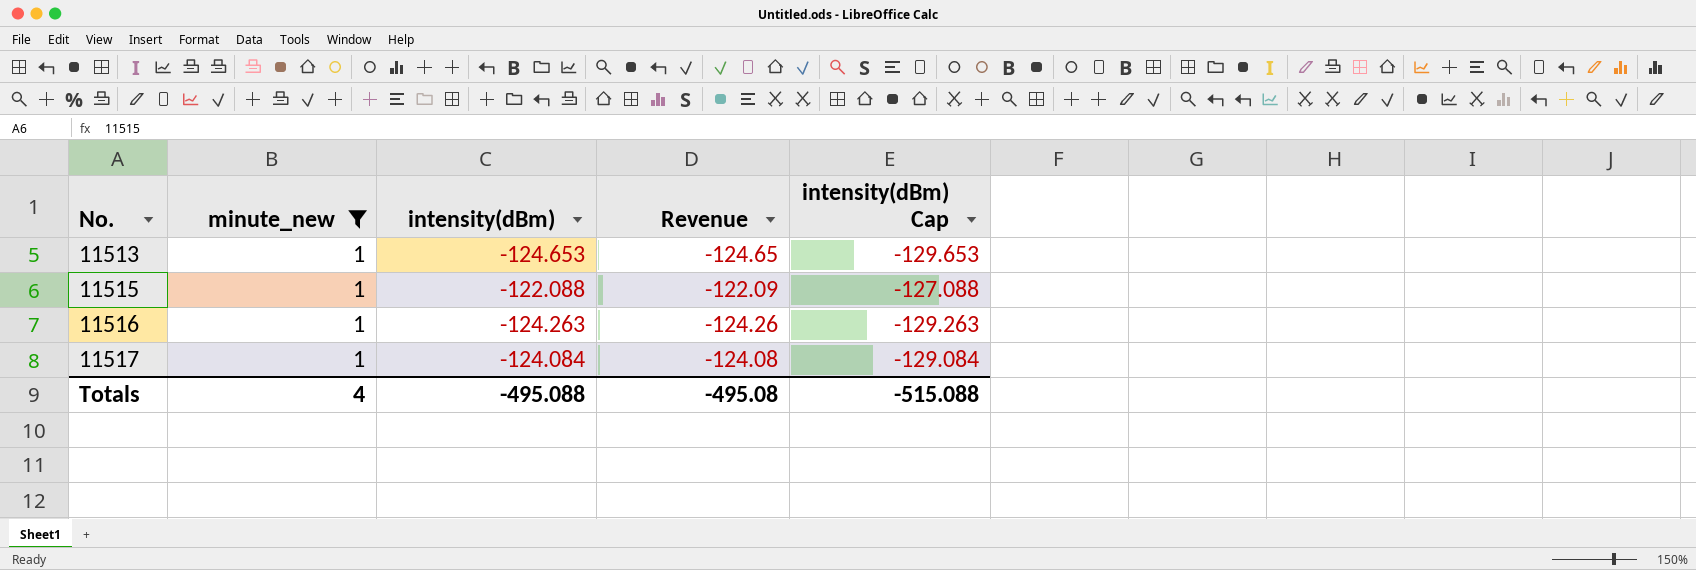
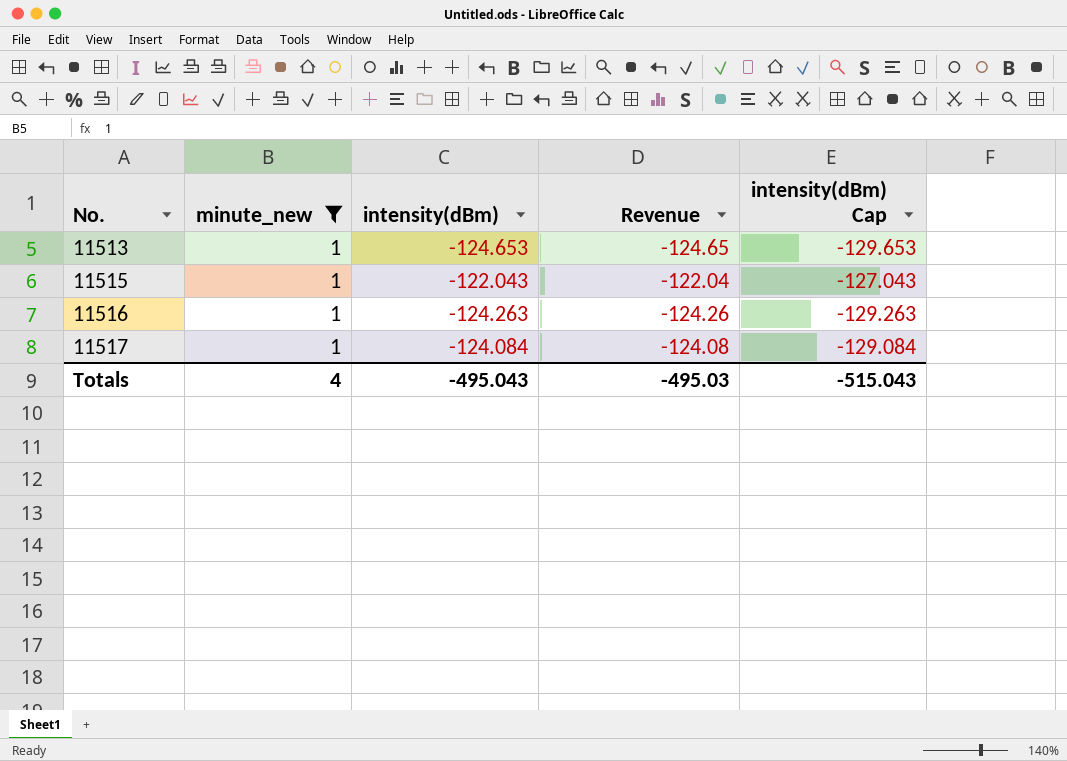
11515 | intensity(dBm): -122.088 -> -122.043
11515 | Revenue: -122.09 -> -122.04
11515 | intensity(dBm) Cap: -127.088 -> -127.043
Totals | intensity(dBm): -495.088 -> -495.043
Totals | Revenue: -495.08 -> -495.03
Totals | intensity(dBm) Cap: -515.088 -> -515.043

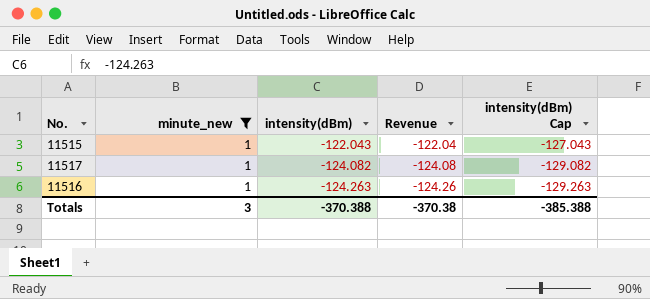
row order: No. ascending -> intensity(dBm) descending
row 11513: 1 | -124.653 | -124.65 | -129.653 -> none
11517 | intensity(dBm): -124.084 -> -124.082
11517 | intensity(dBm) Cap: -129.084 -> -129.082
Totals | minute_new: 4 -> 3
Totals | intensity(dBm): -495.043 -> -370.388
Totals | Revenue: -495.03 -> -370.38
Totals | intensity(dBm) Cap: -515.043 -> -385.388

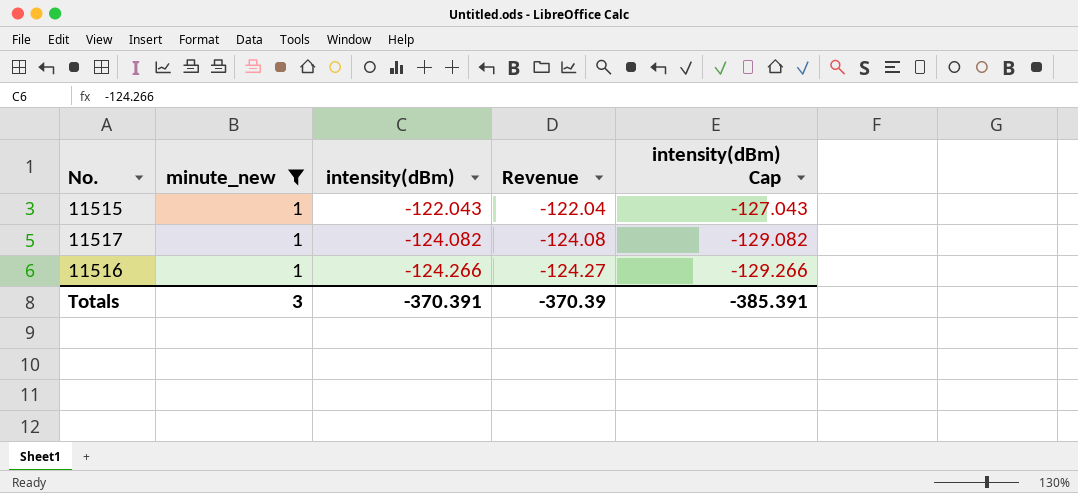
11516 | intensity(dBm): -124.263 -> -124.266
11516 | Revenue: -124.26 -> -124.27
11516 | intensity(dBm) Cap: -129.263 -> -129.266
Totals | intensity(dBm): -370.388 -> -370.391
Totals | Revenue: -370.38 -> -370.39
Totals | intensity(dBm) Cap: -385.388 -> -385.391

